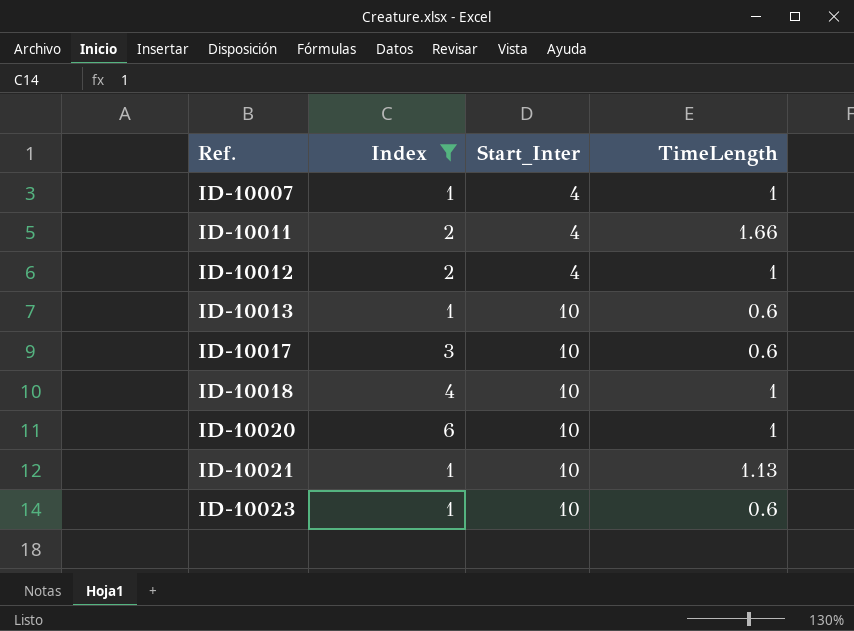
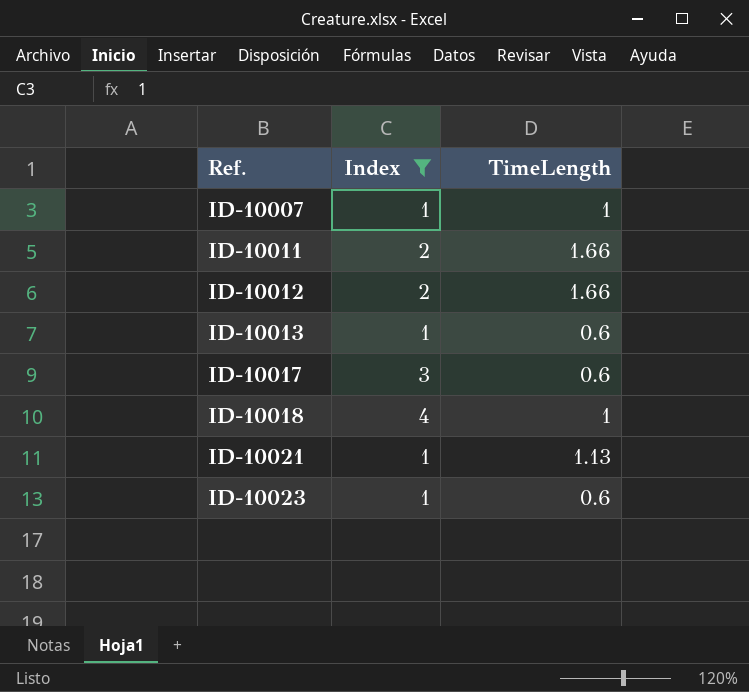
column Start_Inter | position: 3 -> none
row ID-10020: 6 | 10 | 1 -> none
ID-10012 | TimeLength: 1 -> 1.66

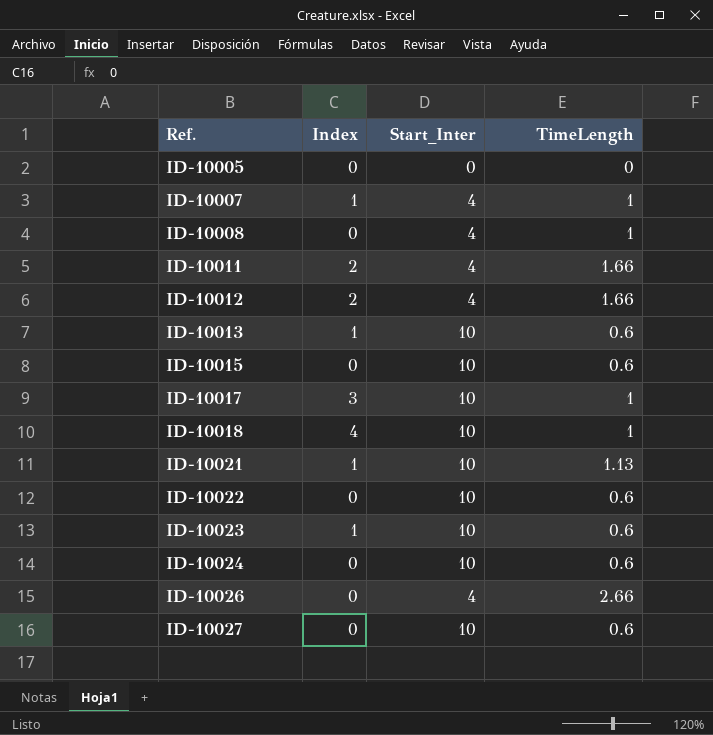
filter: Index != 0 -> none
column Start_Inter | position: none -> 3
ID-10017 | TimeLength: 0.6 -> 1

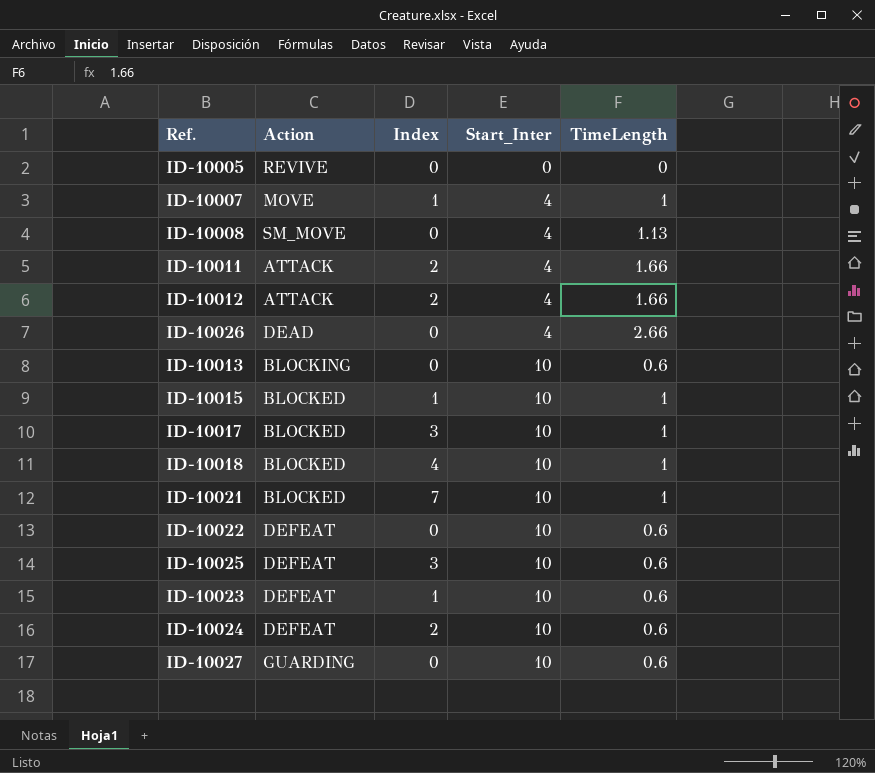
row order: Ref. ascending -> Start_Inter ascending
column Action | position: none -> 2
ID-10008 | TimeLength: 1 -> 1.13
ID-10013 | Index: 1 -> 0
ID-10015 | Index: 0 -> 1
ID-10015 | TimeLength: 0.6 -> 1
ID-10021 | Index: 1 -> 7
ID-10021 | TimeLength: 1.13 -> 1
row ID-10025: none -> DEFEAT | 3 | 10 | 0.6
ID-10024 | Index: 0 -> 2

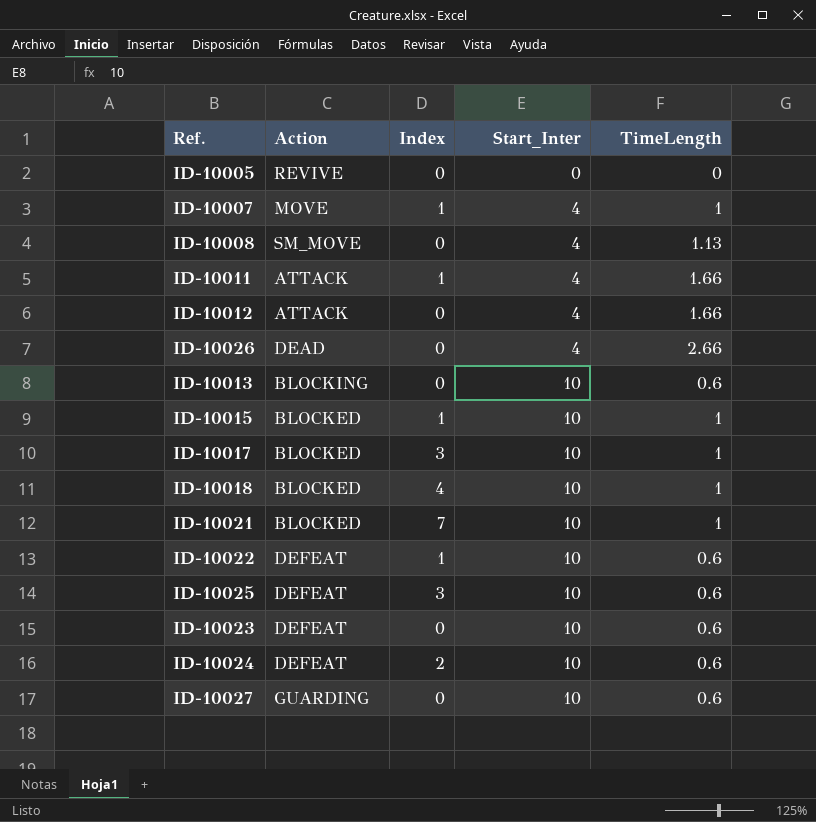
ID-10011 | Index: 2 -> 1
ID-10012 | Index: 2 -> 0
ID-10022 | Index: 0 -> 1
ID-10023 | Index: 1 -> 0

